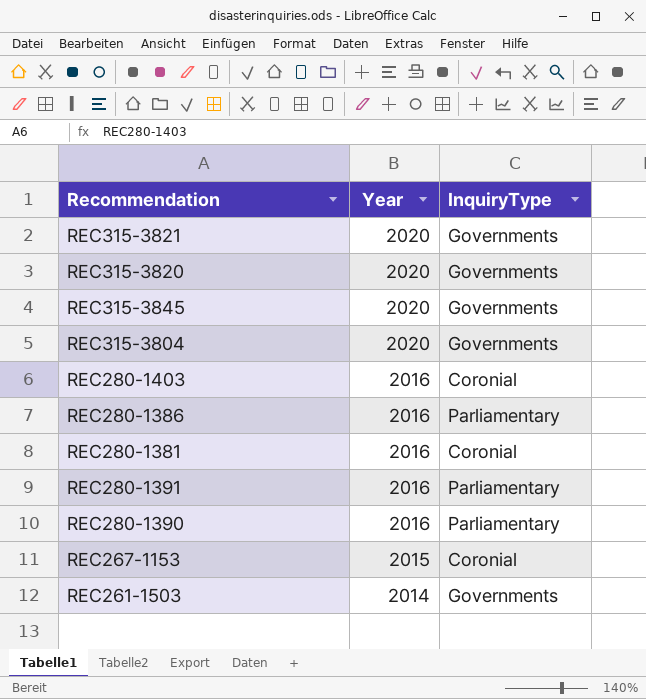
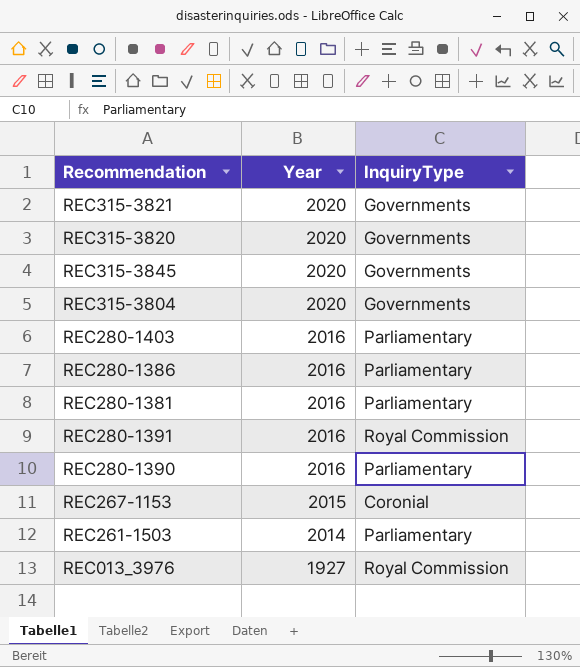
REC280-1403 | InquiryType: Coronial -> Parliamentary
REC280-1381 | InquiryType: Coronial -> Parliamentary
REC280-1391 | InquiryType: Parliamentary -> Royal Commission
REC261-1503 | InquiryType: Governments -> Parliamentary
row REC013_3976: none -> 1927 | Royal Commission

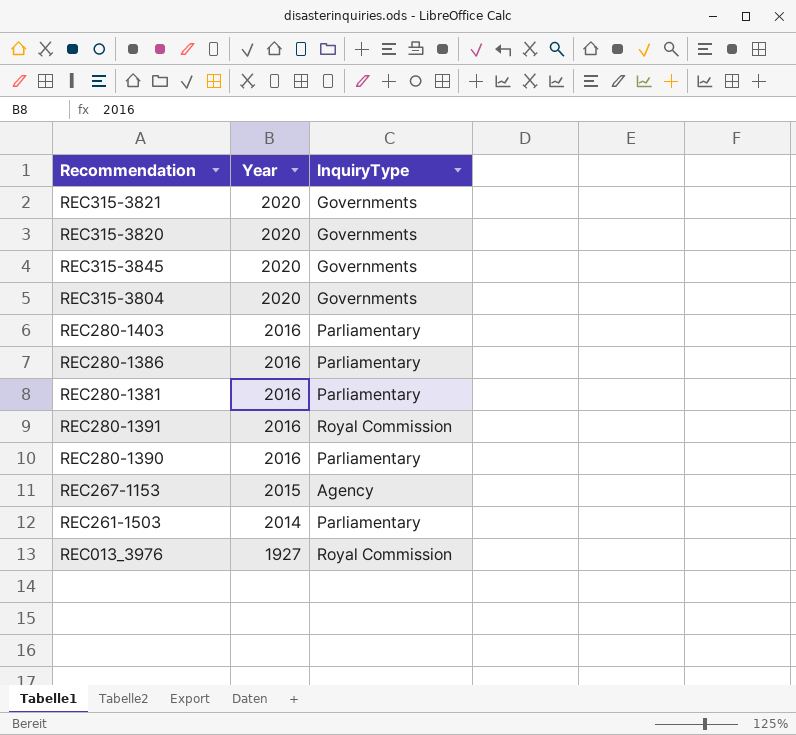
REC267-1153 | InquiryType: Coronial -> Agency

